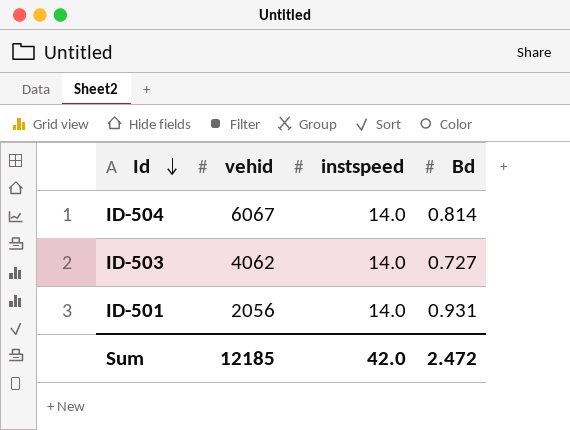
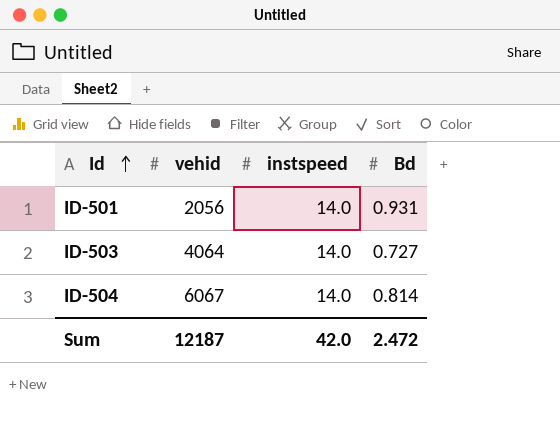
row order: Id descending -> Id ascending
ID-503 | vehid: 4062 -> 4064
Sum | vehid: 12185 -> 12187

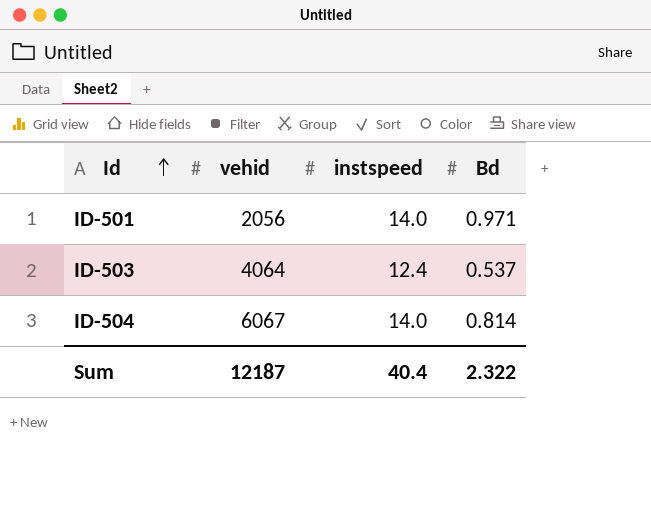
ID-501 | Bd: 0.931 -> 0.971
ID-503 | instspeed: 14.0 -> 12.4
ID-503 | Bd: 0.727 -> 0.537
Sum | instspeed: 42.0 -> 40.4
Sum | Bd: 2.472 -> 2.322

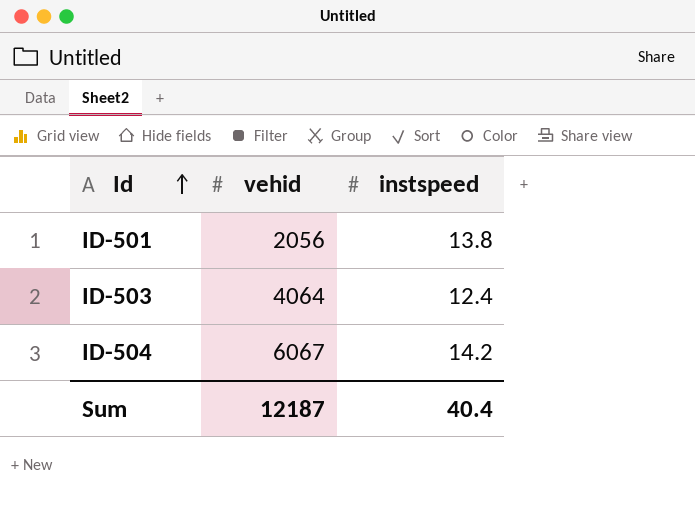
column Bd | position: 4 -> none
ID-501 | instspeed: 14.0 -> 13.8
ID-504 | instspeed: 14.0 -> 14.2

